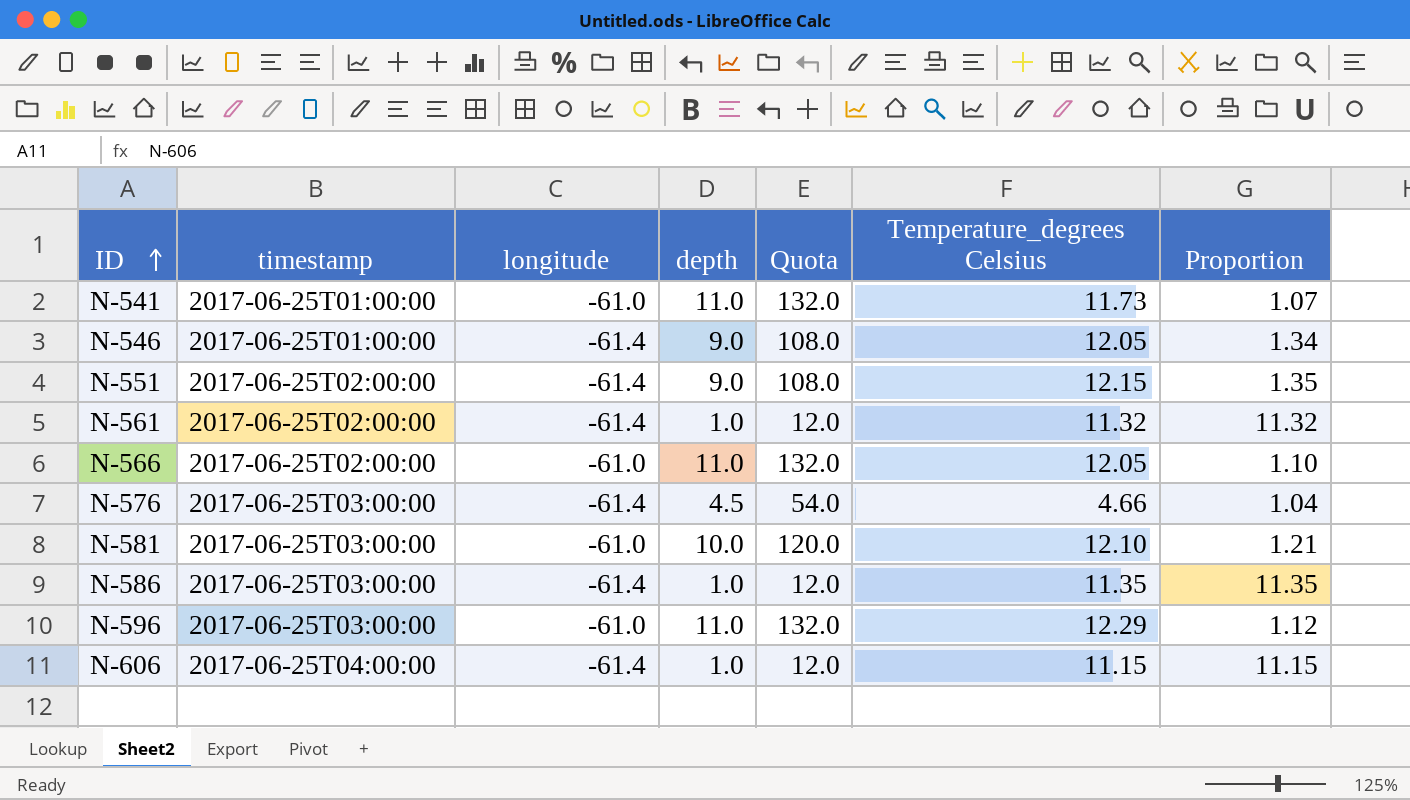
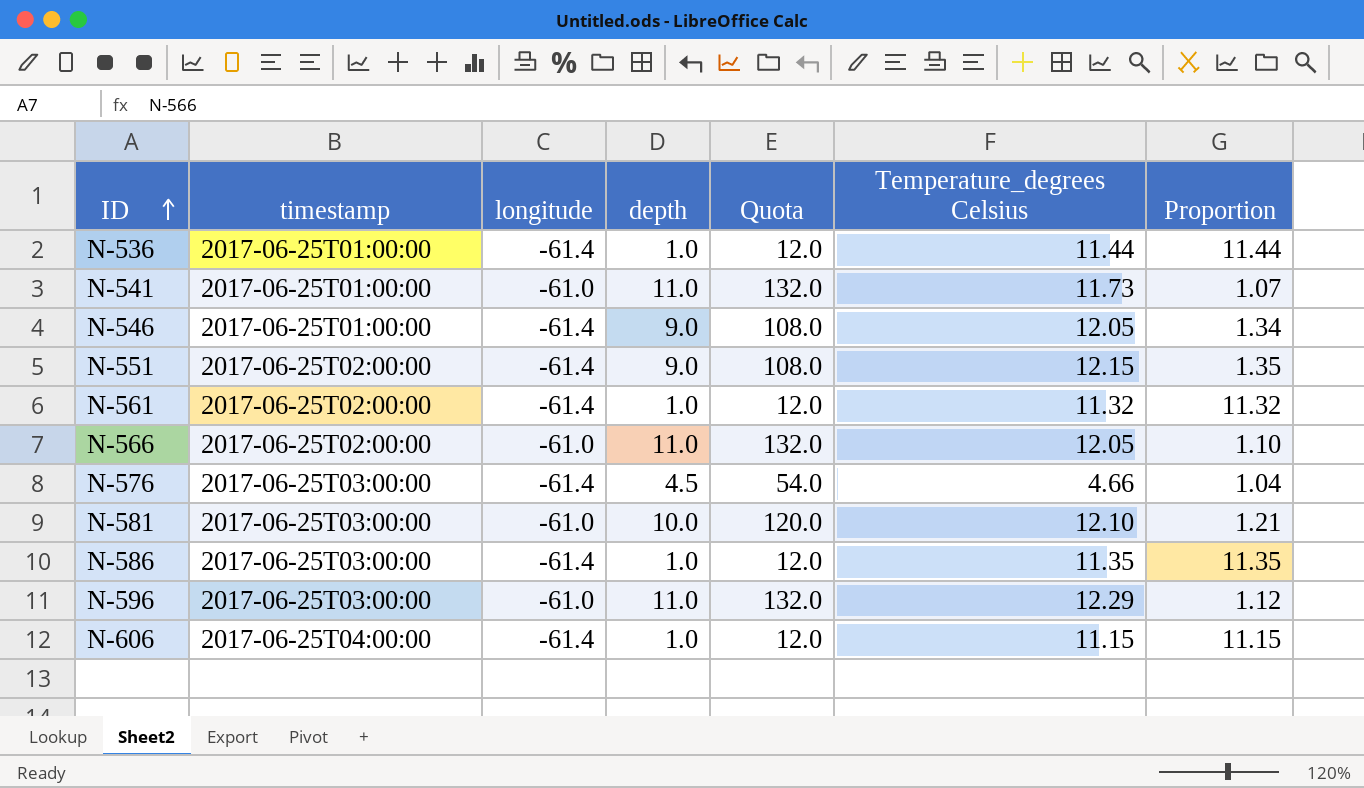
row N-536: none -> 2017-06-25T01:00:00 | -61.4 | 1.0 | 12.0 | 11.44 | 11.44

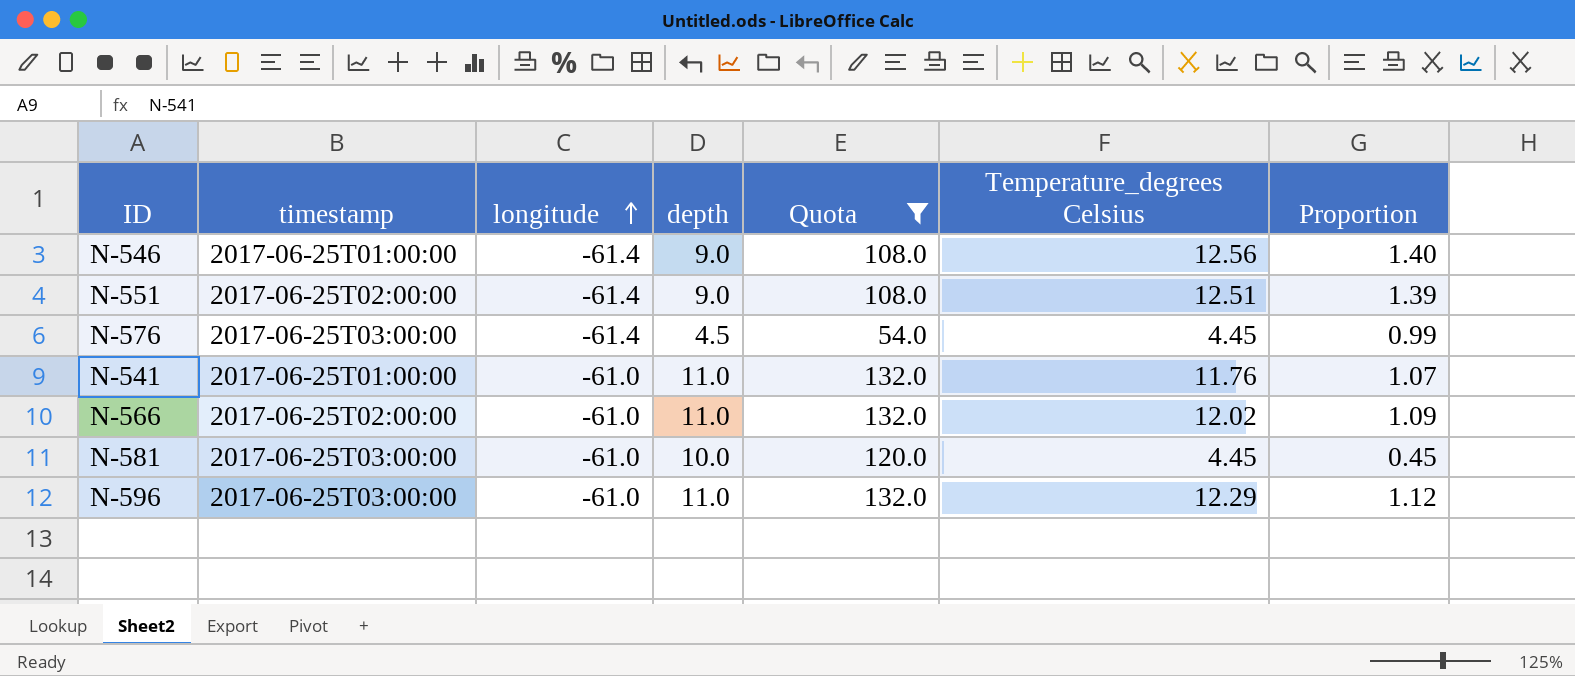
filter: none -> Quota != 12.0
row order: ID ascending -> longitude ascending
N-546 | Temperature_degrees Celsius: 12.05 -> 12.56
N-546 | Proportion: 1.34 -> 1.40
N-551 | Temperature_degrees Celsius: 12.15 -> 12.51
N-551 | Proportion: 1.35 -> 1.39
N-576 | Temperature_degrees Celsius: 4.66 -> 4.45
N-576 | Proportion: 1.04 -> 0.99
N-541 | Temperature_degrees Celsius: 11.73 -> 11.76
N-566 | Temperature_degrees Celsius: 12.05 -> 12.02
N-566 | Proportion: 1.10 -> 1.09
N-581 | Temperature_degrees Celsius: 12.10 -> 4.45
N-581 | Proportion: 1.21 -> 0.45

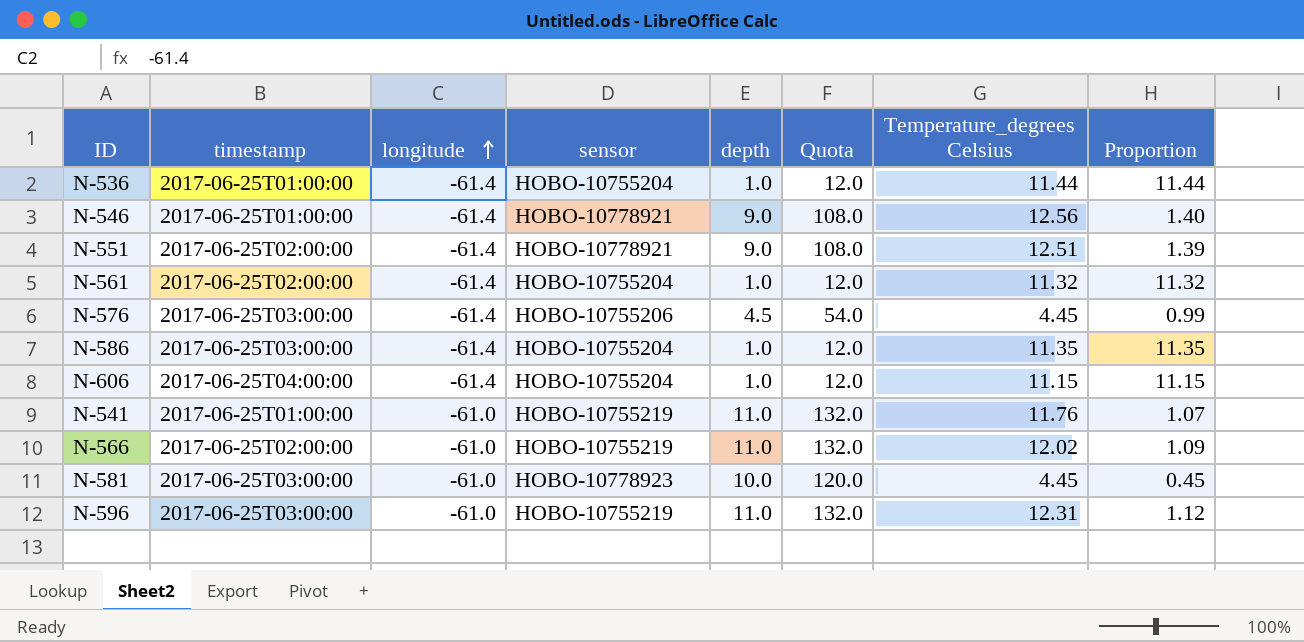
filter: Quota != 12.0 -> none
column sensor | position: none -> 4
N-596 | Temperature_degrees Celsius: 12.29 -> 12.31

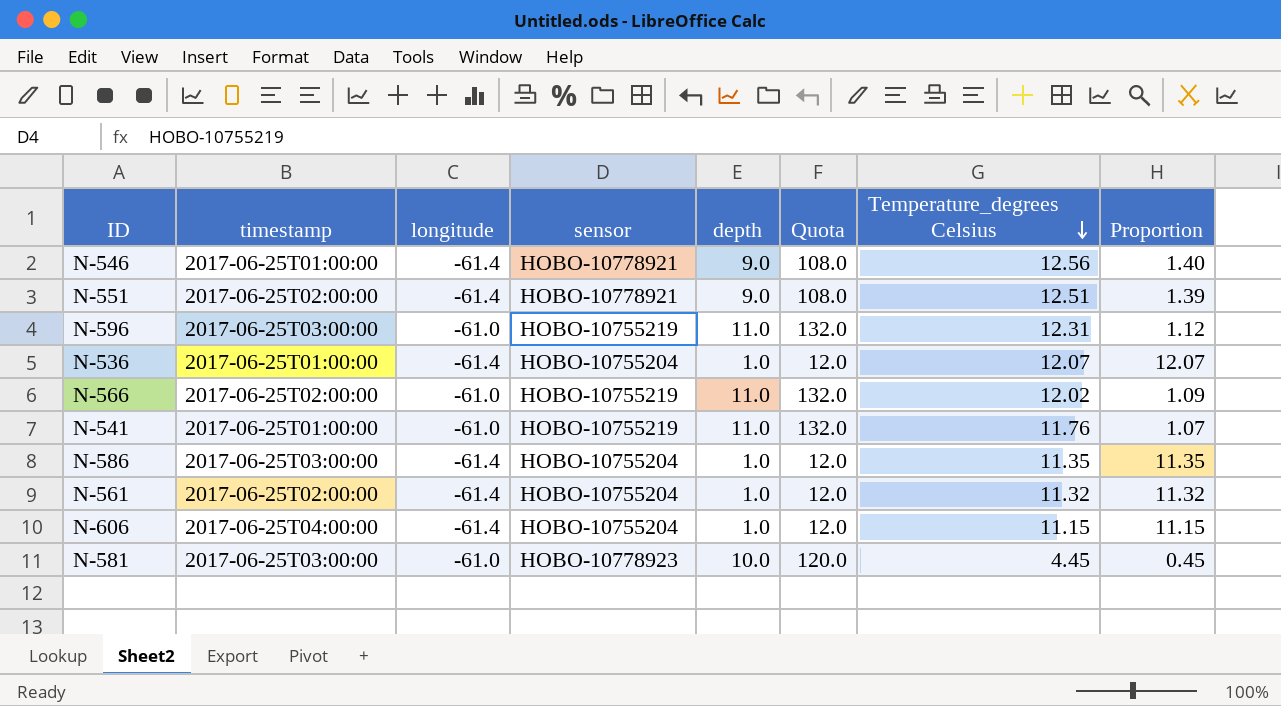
row order: longitude ascending -> Temperature_degrees Celsius descending
row N-576: 2017-06-25T03:00:00 | -61.4 | HOBO-10755206 | 4.5 | 54.0 | 4.45 | 0.99 -> none
N-536 | Temperature_degrees Celsius: 11.44 -> 12.07
N-536 | Proportion: 11.44 -> 12.07

